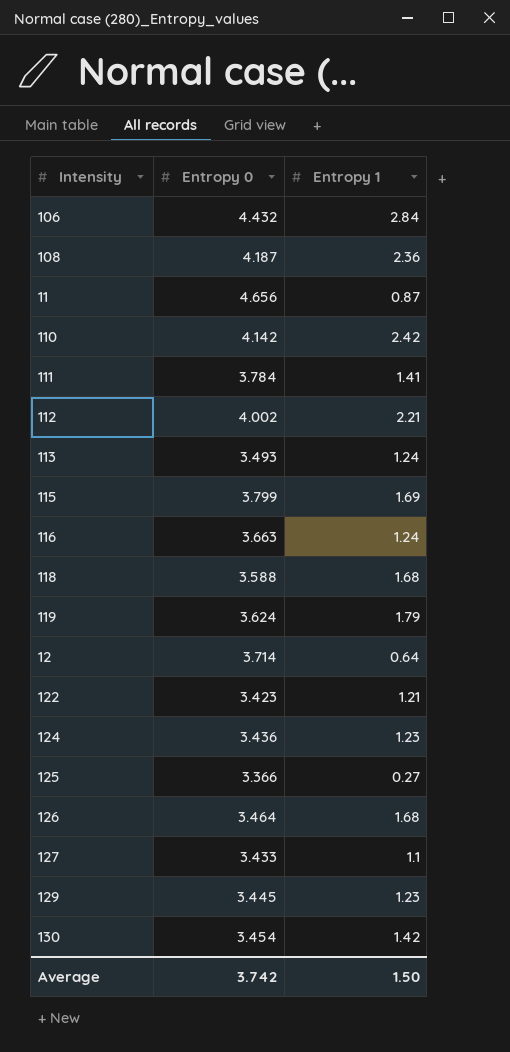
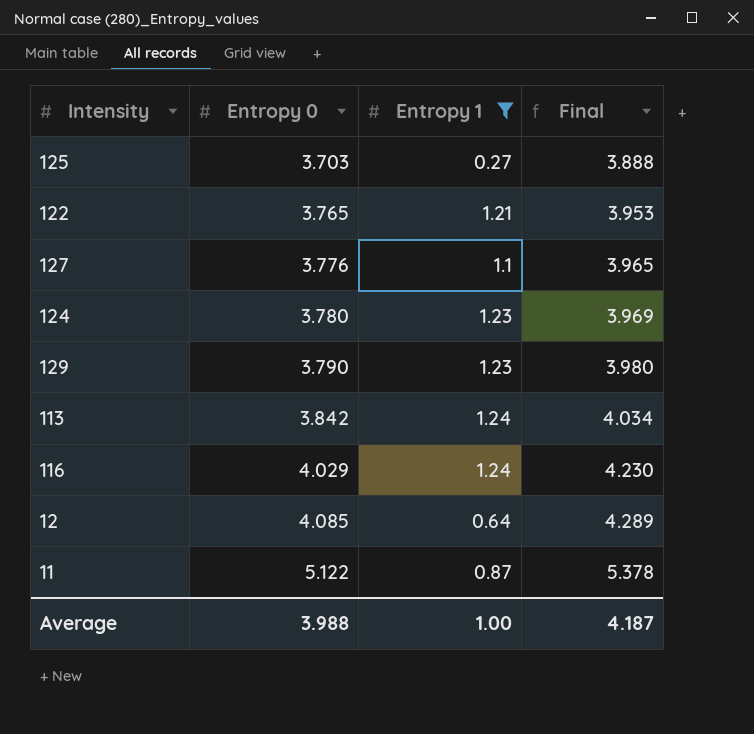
filter: none -> Entropy 1 <= 1.24
row order: none -> Entropy 0 ascending
column Final | formula: none -> [Entropy 0] * 1.05
125 | Entropy 0: 3.366 -> 3.703
122 | Entropy 0: 3.423 -> 3.765
127 | Entropy 0: 3.433 -> 3.776
124 | Entropy 0: 3.436 -> 3.780
129 | Entropy 0: 3.445 -> 3.790
113 | Entropy 0: 3.493 -> 3.842
116 | Entropy 0: 3.663 -> 4.029
12 | Entropy 0: 3.714 -> 4.085
11 | Entropy 0: 4.656 -> 5.122
Average | Entropy 0: 3.742 -> 3.988
Average | Entropy 1: 1.50 -> 1.00

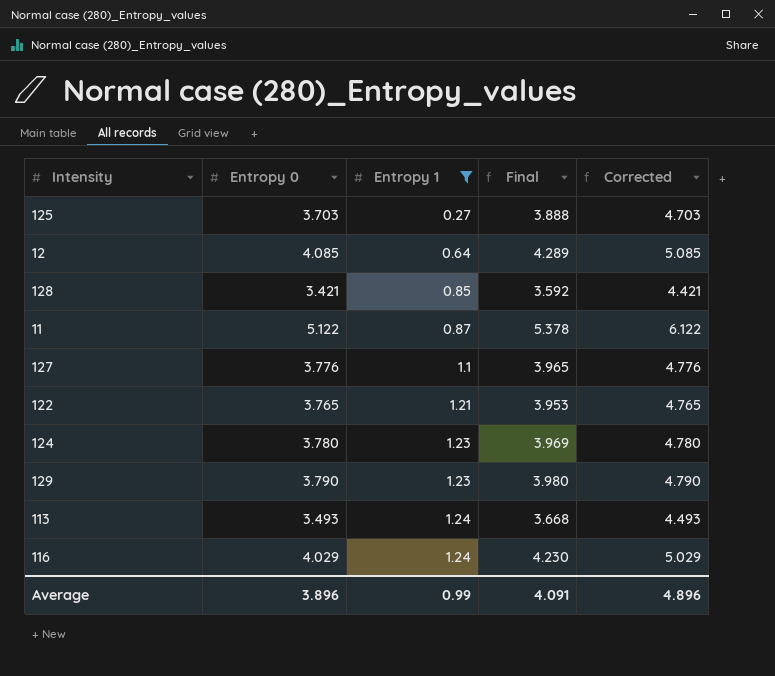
row order: Entropy 0 ascending -> Entropy 1 ascending
column Corrected | formula: none -> [Entropy 0] + 1
row 128: none -> 3.421 | 0.85 | 3.592 | 4.421
113 | Entropy 0: 3.842 -> 3.493
113 | Final: 4.034 -> 3.668
Average | Entropy 0: 3.988 -> 3.896
Average | Entropy 1: 1.00 -> 0.99
Average | Final: 4.187 -> 4.091

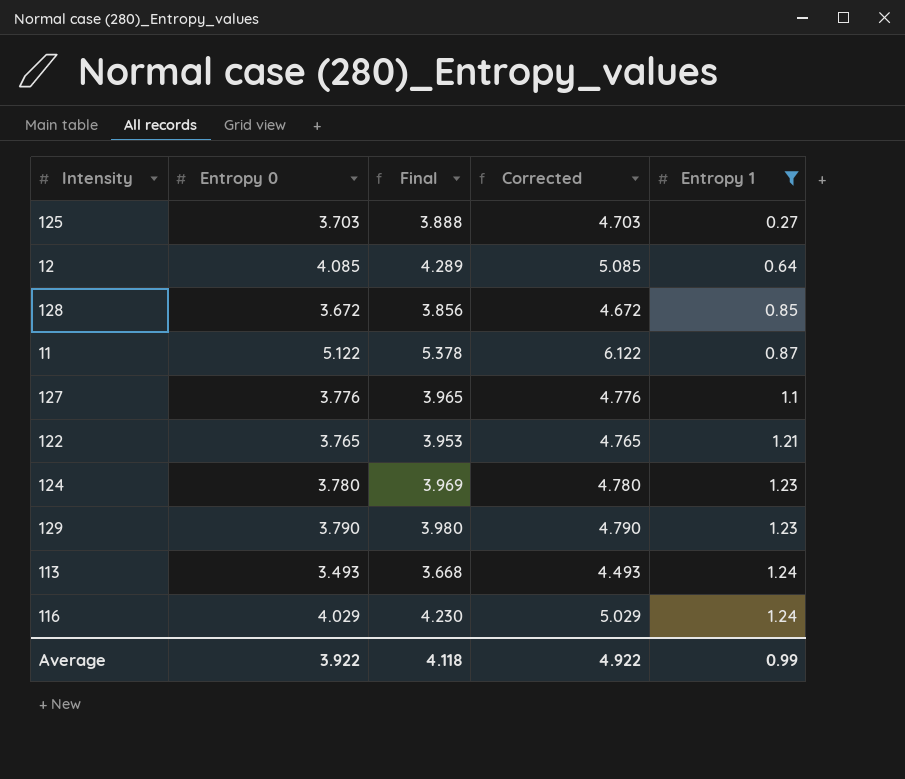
column Entropy 1 | position: 3 -> 5
128 | Entropy 0: 3.421 -> 3.672
128 | Final: 3.592 -> 3.856
128 | Corrected: 4.421 -> 4.672
Average | Entropy 0: 3.896 -> 3.922
Average | Final: 4.091 -> 4.118
Average | Corrected: 4.896 -> 4.922

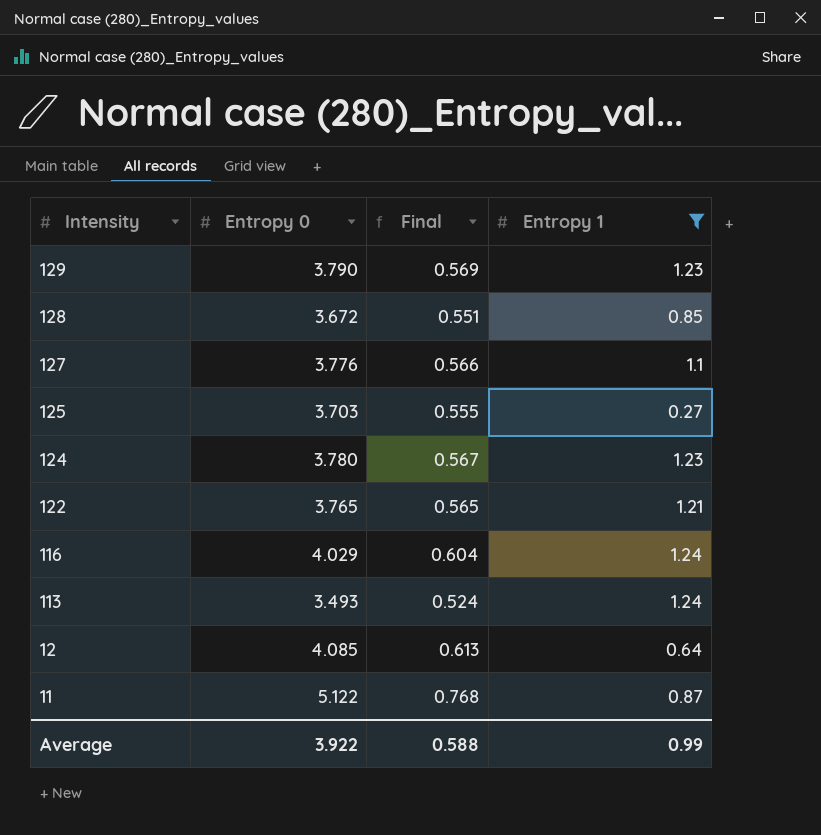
row order: Entropy 1 ascending -> Intensity descending
column Corrected | formula: [Entropy 0] + 1 -> none
column Final | formula: [Entropy 0] * 1.05 -> [Entropy 0] * 0.15
Average | Final: 4.118 -> 0.588

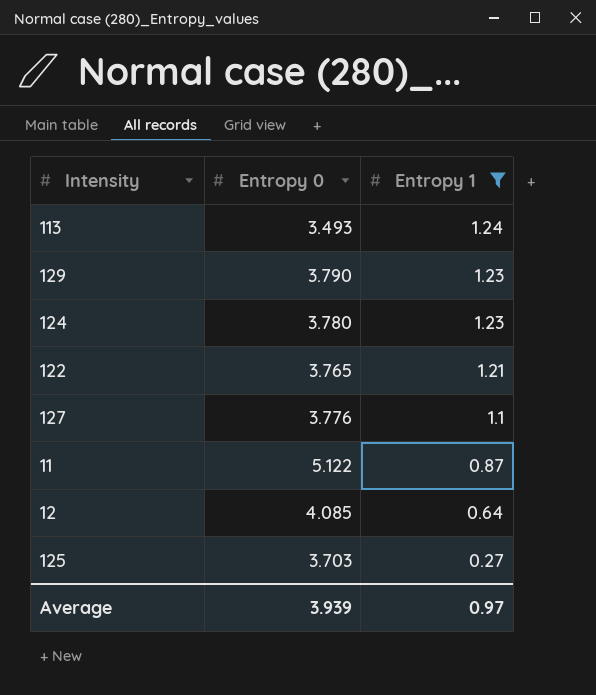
row order: Intensity descending -> Entropy 1 descending
column Final | formula: [Entropy 0] * 0.15 -> none
row 128: 3.672 | 0.551 | 0.85 -> none
row 116: 4.029 | 0.604 | 1.24 -> none
Average | Entropy 0: 3.922 -> 3.939
Average | Entropy 1: 0.99 -> 0.97

